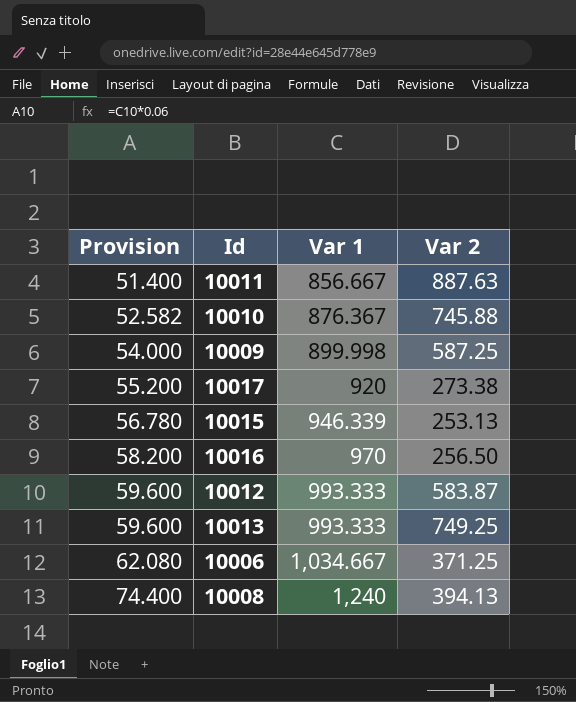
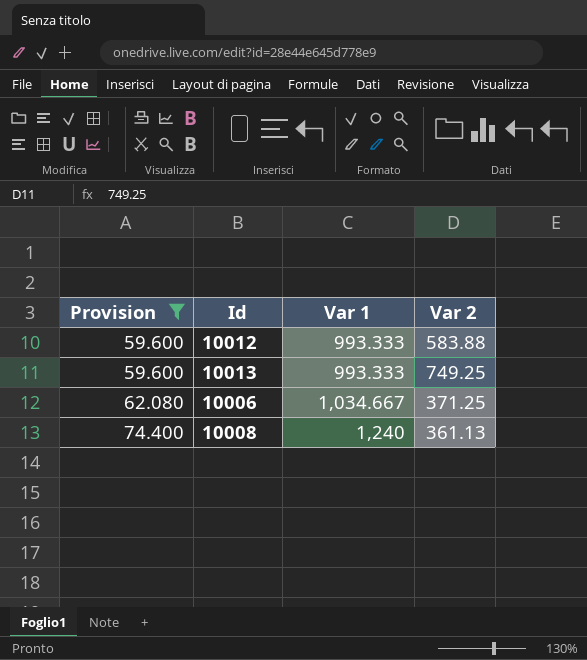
filter: none -> Provision >= 59.600
10012 | Var 2: 583.87 -> 583.88
10008 | Var 2: 394.13 -> 361.13

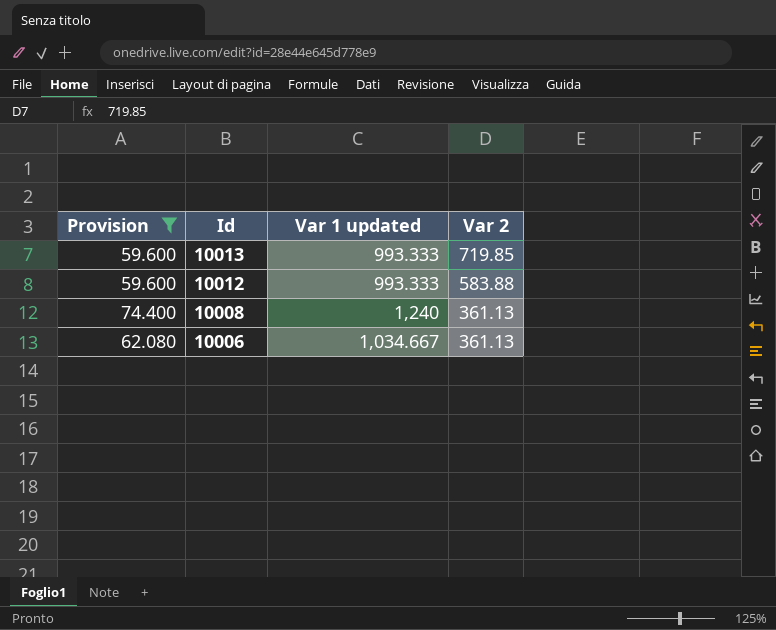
row order: Provision ascending -> Id descending
column name: Var 1 -> Var 1 updated
10013 | Var 2: 749.25 -> 719.85
10006 | Var 2: 371.25 -> 361.13

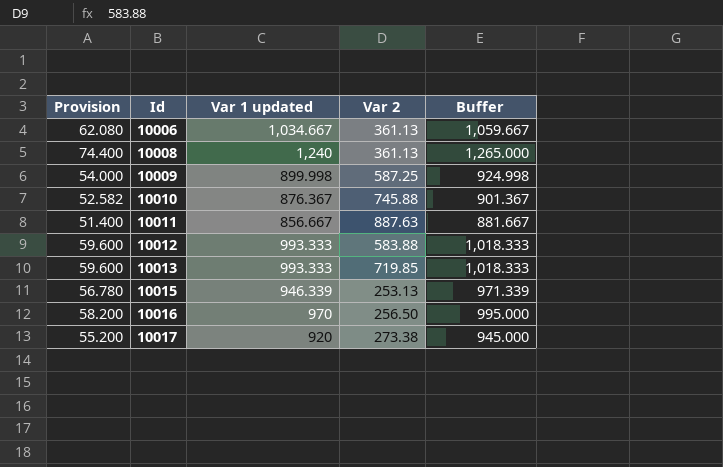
filter: Provision >= 59.600 -> none
row order: Id descending -> Id ascending
column Buffer | formula: none -> [Var 1 updated] + 25

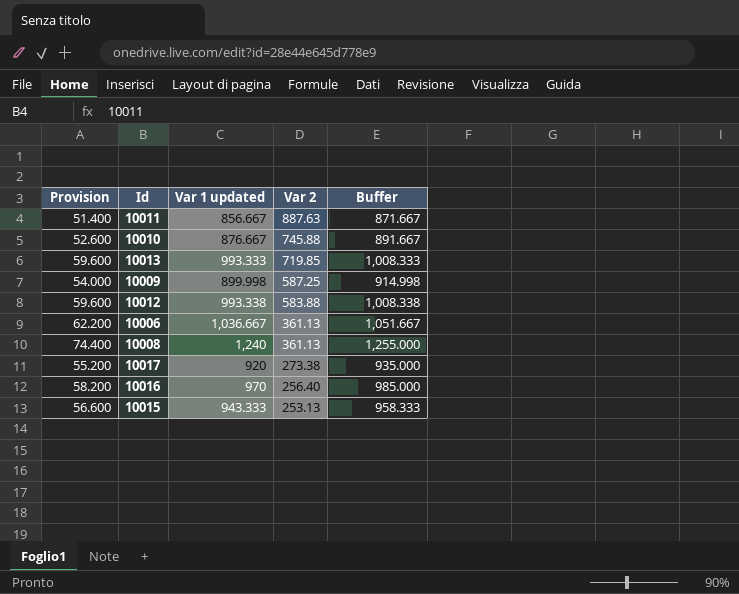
row order: Id ascending -> Var 2 descending
column Buffer | formula: [Var 1 updated] + 25 -> [Var 1 updated] + 15
10010 | Provision: 52.582 -> 52.600
10010 | Var 1 updated: 876.367 -> 876.667
10012 | Var 1 updated: 993.333 -> 993.338
10006 | Provision: 62.080 -> 62.200
10006 | Var 1 updated: 1,034.667 -> 1,036.667
10016 | Var 2: 256.50 -> 256.40
10015 | Provision: 56.780 -> 56.600
10015 | Var 1 updated: 946.339 -> 943.333

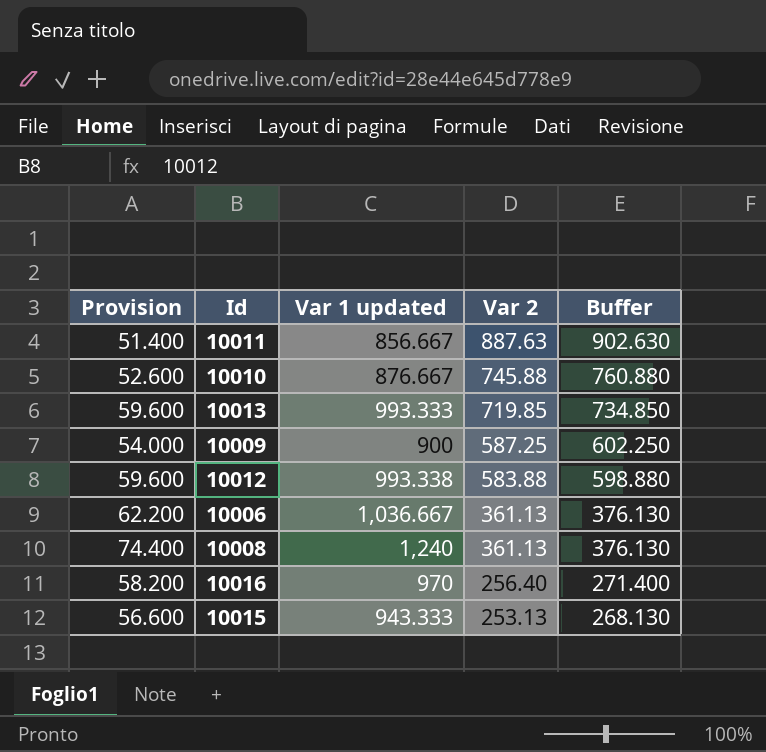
column Buffer | formula: [Var 1 updated] + 15 -> [Var 2] + 15
row 10017: 55.200 | 920 | 273.38 | 935.000 -> none
10009 | Var 1 updated: 899.998 -> 900

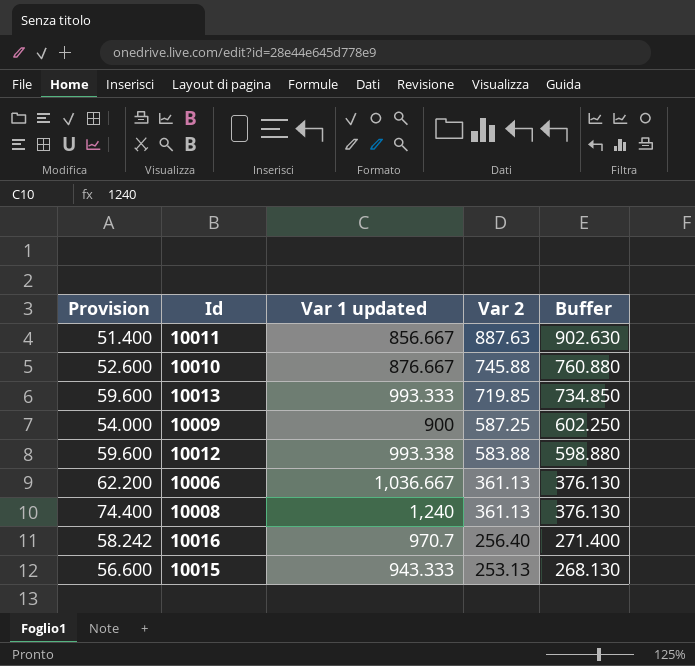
10016 | Provision: 58.200 -> 58.242
10016 | Var 1 updated: 970 -> 970.7

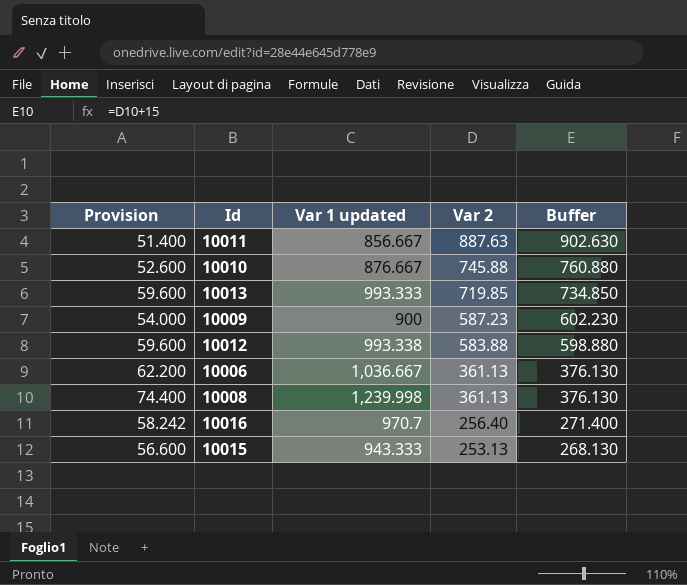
10009 | Var 2: 587.25 -> 587.23
10009 | Buffer: 602.250 -> 602.230
10008 | Var 1 updated: 1,240 -> 1,239.998

